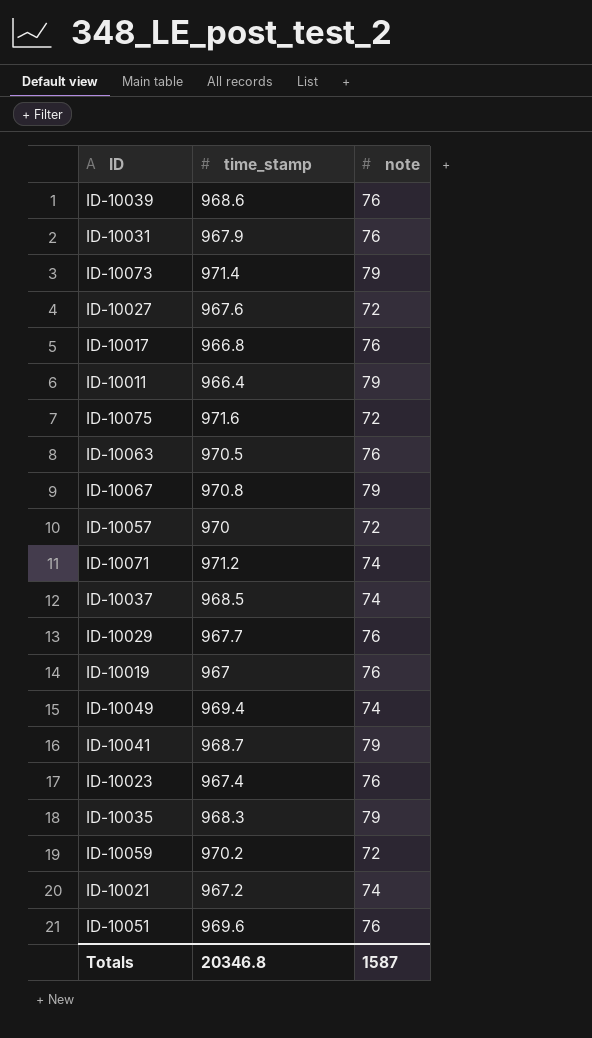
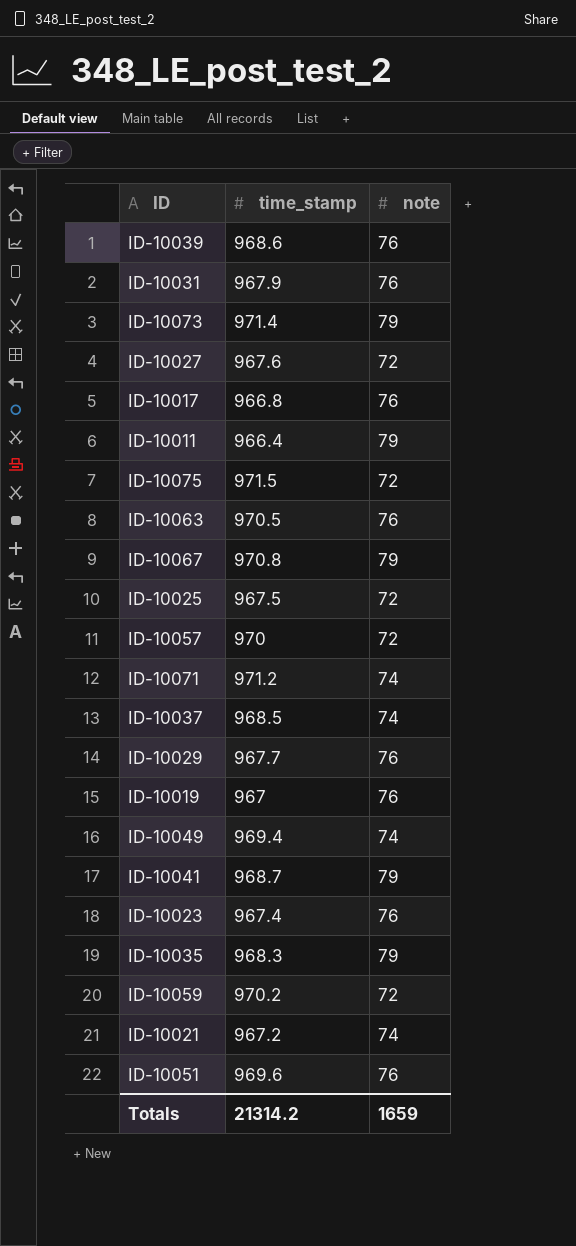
ID-10075 | time_stamp: 971.6 -> 971.5
row ID-10025: none -> 967.5 | 72
Totals | time_stamp: 20346.8 -> 21314.2
Totals | note: 1587 -> 1659

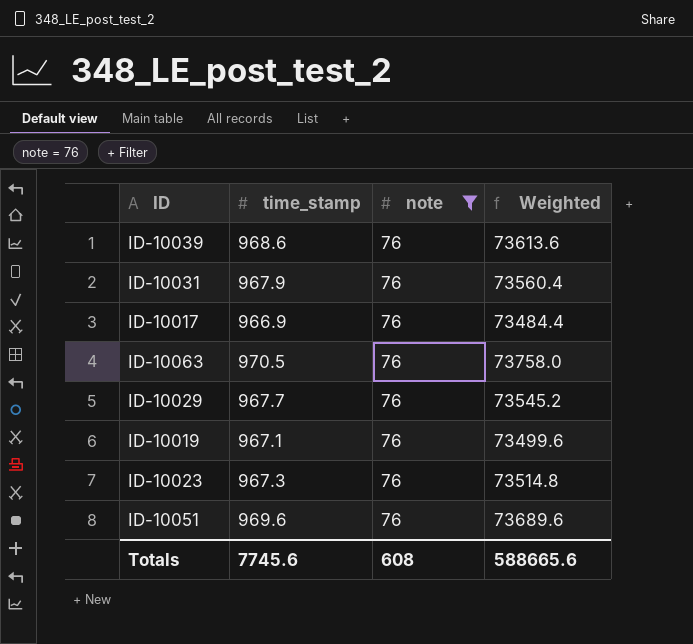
filter: none -> note = 76
column Weighted | formula: none -> [time_stamp] * [note]
ID-10017 | time_stamp: 966.8 -> 966.9
ID-10019 | time_stamp: 967 -> 967.1
ID-10023 | time_stamp: 967.4 -> 967.3
Totals | time_stamp: 21314.2 -> 7745.6
Totals | note: 1659 -> 608

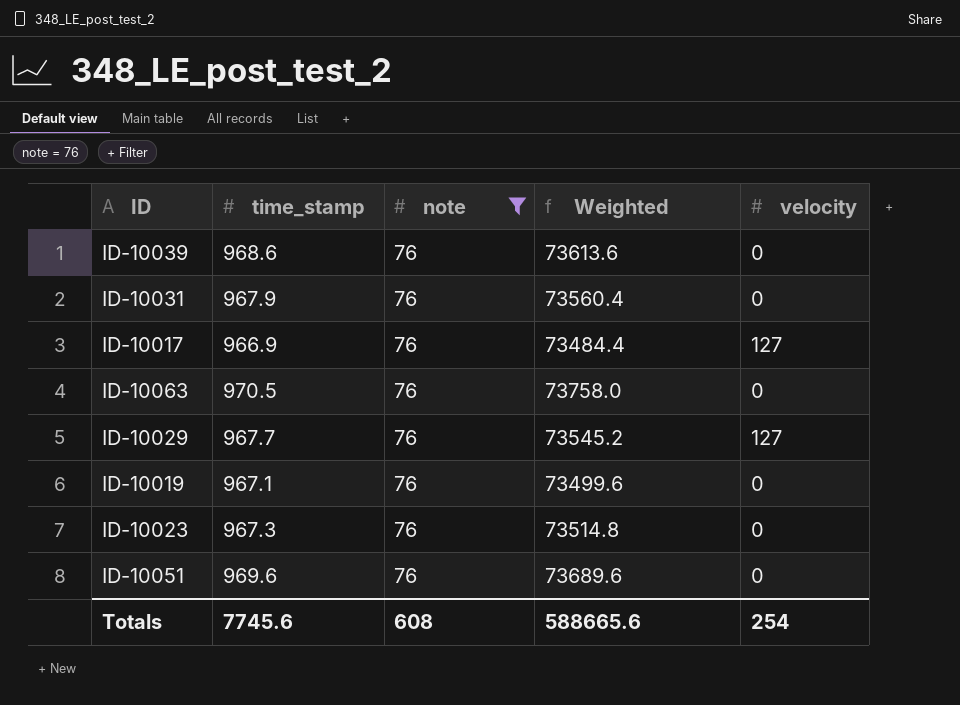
column velocity | position: none -> 5

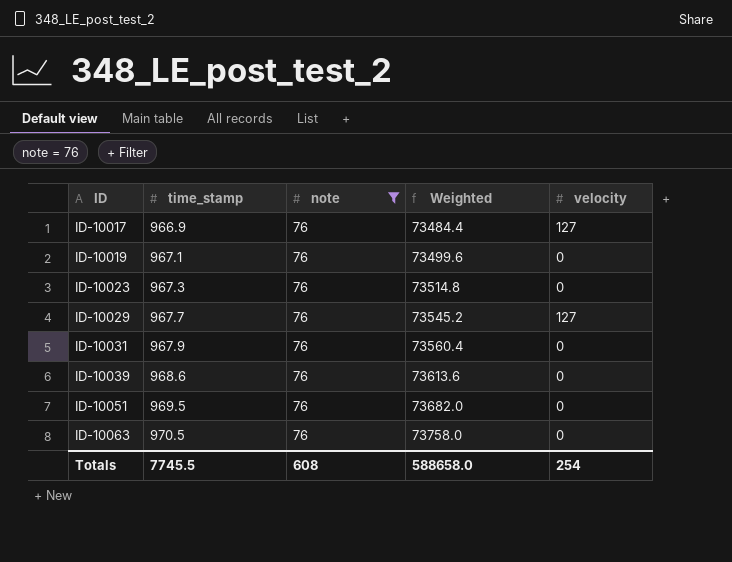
row order: none -> ID ascending
ID-10051 | time_stamp: 969.6 -> 969.5
ID-10051 | Weighted: 73689.6 -> 73682.0
Totals | time_stamp: 7745.6 -> 7745.5
Totals | Weighted: 588665.6 -> 588658.0

